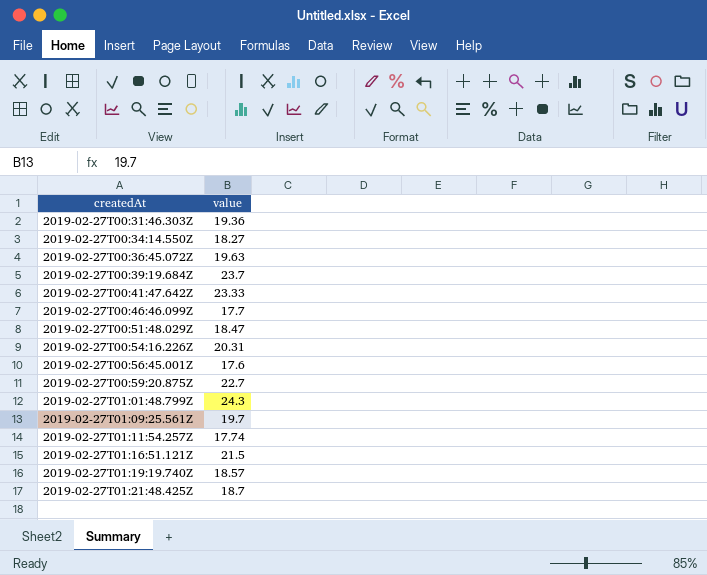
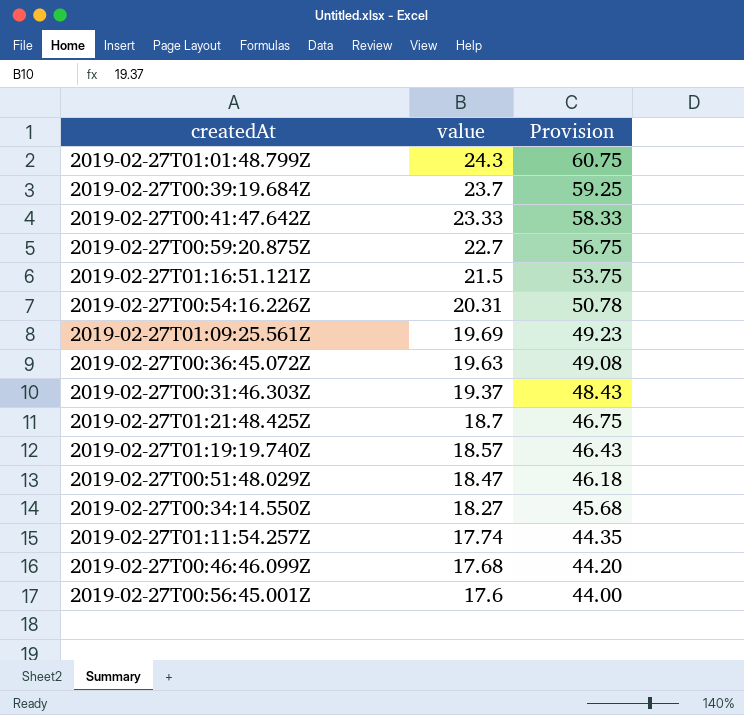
row order: createdAt ascending -> value descending
column Provision | formula: none -> [value] * 2.5
2019-02-27T01:09:25.561Z | value: 19.7 -> 19.69
2019-02-27T00:31:46.303Z | value: 19.36 -> 19.37
2019-02-27T00:46:46.099Z | value: 17.7 -> 17.68

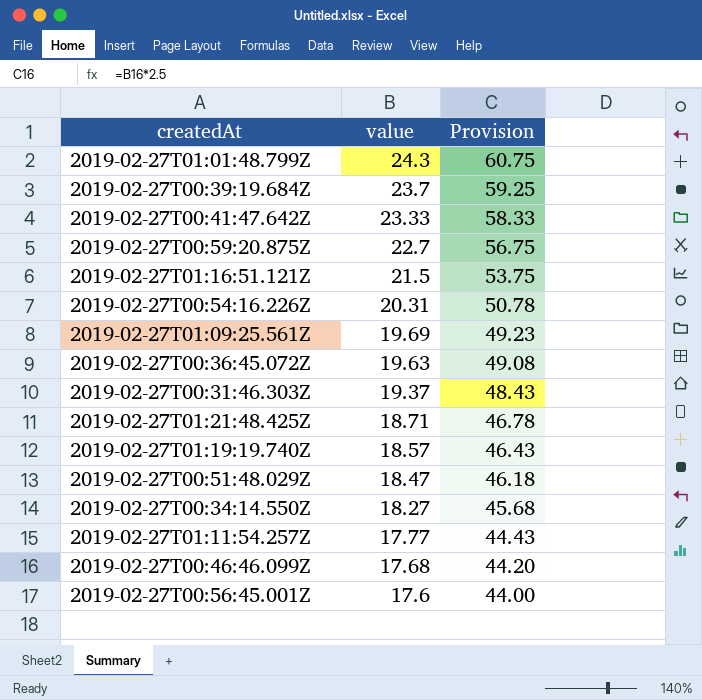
2019-02-27T01:21:48.425Z | value: 18.7 -> 18.71
2019-02-27T01:21:48.425Z | Provision: 46.75 -> 46.78
2019-02-27T01:11:54.257Z | value: 17.74 -> 17.77
2019-02-27T01:11:54.257Z | Provision: 44.35 -> 44.43

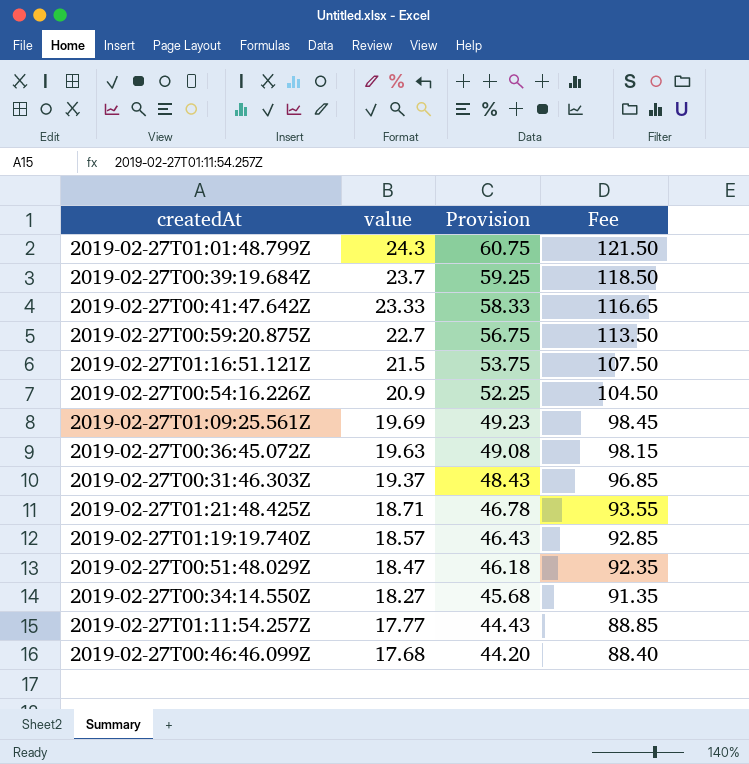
column Fee | formula: none -> [value] * 5
row 2019-02-27T00:56:45.001Z: 17.6 | 44.00 -> none
2019-02-27T00:54:16.226Z | value: 20.31 -> 20.9
2019-02-27T00:54:16.226Z | Provision: 50.78 -> 52.25

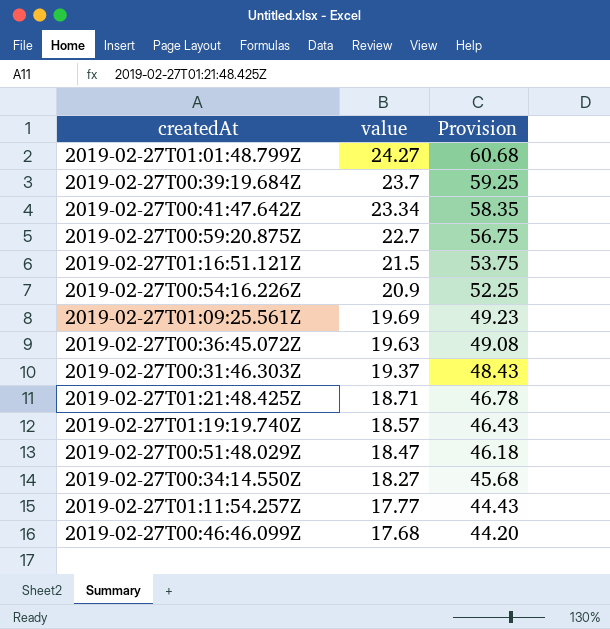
column Fee | formula: [value] * 5 -> none
2019-02-27T01:01:48.799Z | value: 24.3 -> 24.27
2019-02-27T01:01:48.799Z | Provision: 60.75 -> 60.68
2019-02-27T00:41:47.642Z | value: 23.33 -> 23.34
2019-02-27T00:41:47.642Z | Provision: 58.33 -> 58.35

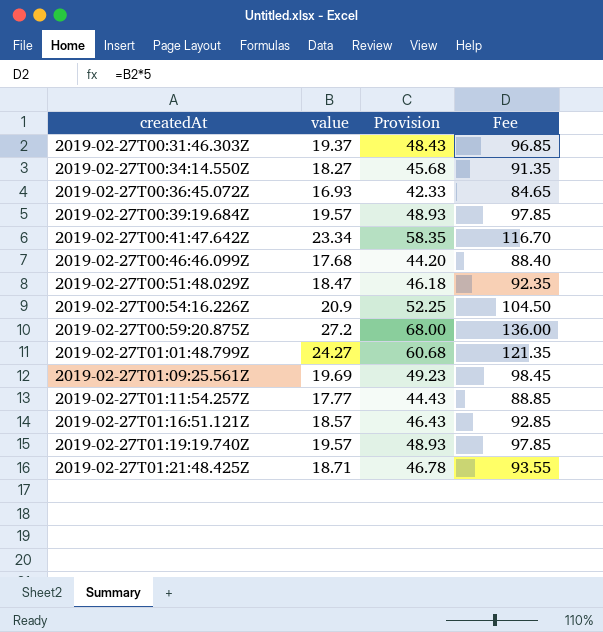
row order: value descending -> createdAt ascending
column Fee | formula: none -> [value] * 5
2019-02-27T00:36:45.072Z | value: 19.63 -> 16.93
2019-02-27T00:36:45.072Z | Provision: 49.08 -> 42.33
2019-02-27T00:39:19.684Z | value: 23.7 -> 19.57
2019-02-27T00:39:19.684Z | Provision: 59.25 -> 48.93
2019-02-27T00:59:20.875Z | value: 22.7 -> 27.2
2019-02-27T00:59:20.875Z | Provision: 56.75 -> 68.00
2019-02-27T01:16:51.121Z | value: 21.5 -> 18.57
2019-02-27T01:16:51.121Z | Provision: 53.75 -> 46.43
2019-02-27T01:19:19.740Z | value: 18.57 -> 19.57
2019-02-27T01:19:19.740Z | Provision: 46.43 -> 48.93

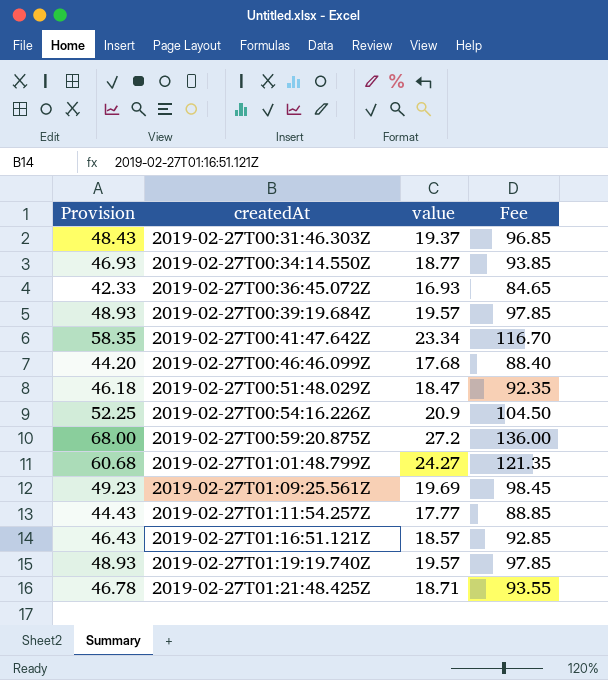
column Provision | position: 3 -> 1
2019-02-27T00:34:14.550Z | Provision: 45.68 -> 46.93
2019-02-27T00:34:14.550Z | value: 18.27 -> 18.77
2019-02-27T00:34:14.550Z | Fee: 91.35 -> 93.85

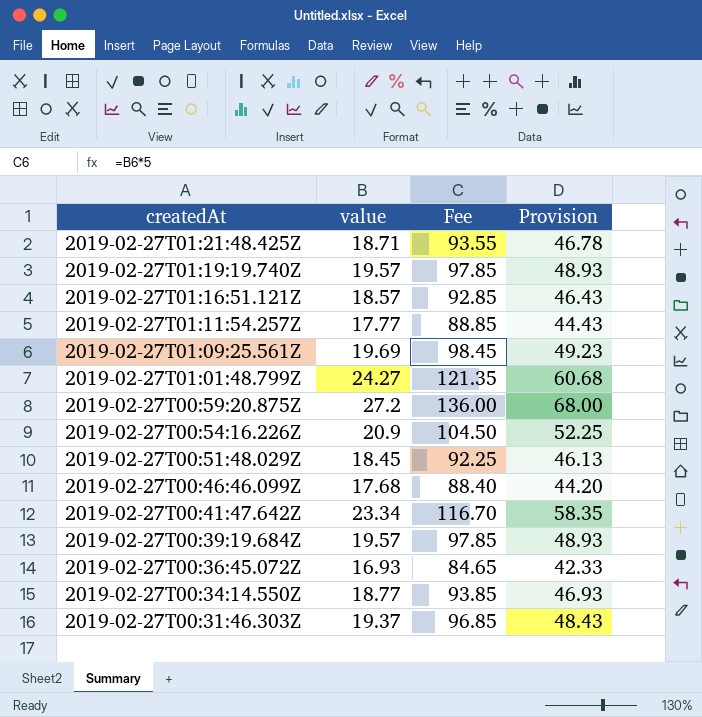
row order: createdAt ascending -> createdAt descending
column Provision | position: 1 -> 4
2019-02-27T00:51:48.029Z | value: 18.47 -> 18.45
2019-02-27T00:51:48.029Z | Fee: 92.35 -> 92.25
2019-02-27T00:51:48.029Z | Provision: 46.18 -> 46.13

